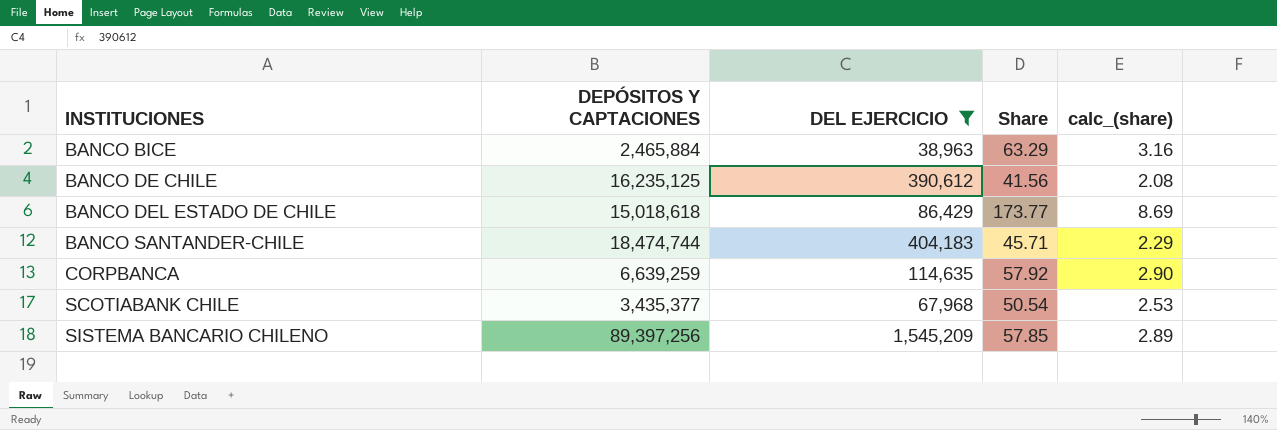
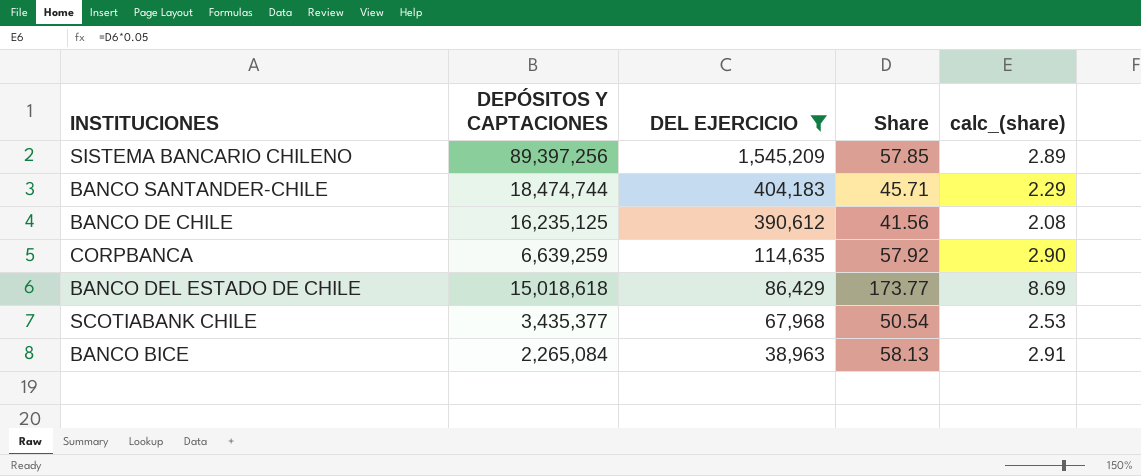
row order: INSTITUCIONES ascending -> DEL EJERCICIO descending
BANCO BICE | DEPÓSITOS Y CAPTACIONES: 2,465,884 -> 2,265,084
BANCO BICE | Share: 63.29 -> 58.13
BANCO BICE | calc_(share): 3.16 -> 2.91

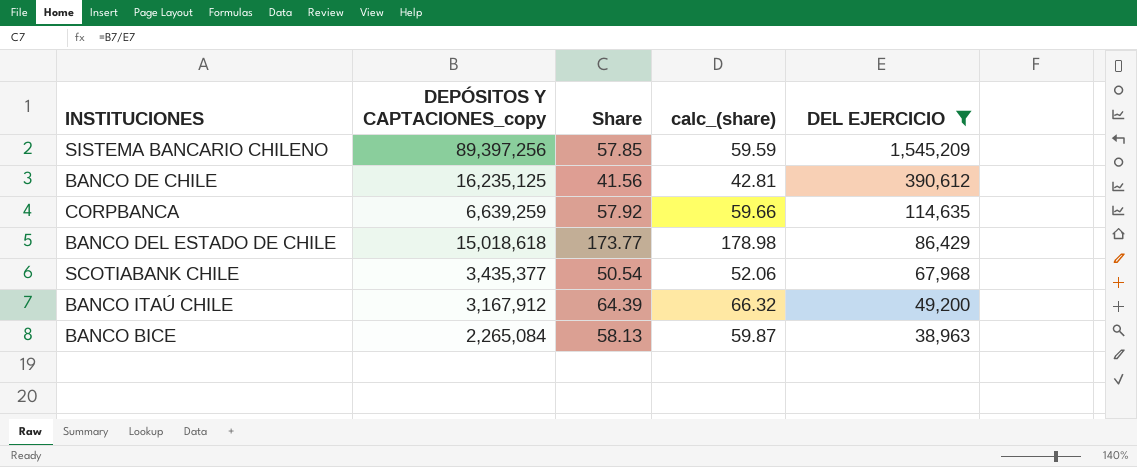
column name: DEPÓSITOS Y CAPTACIONES -> DEPÓSITOS Y CAPTACIONES_copy
column calc_(share) | formula: [Share] * 0.05 -> [Share] * 1.03
column DEL EJERCICIO | position: 3 -> 5
row BANCO SANTANDER-CHILE: 18,474,744 | 404,183 | 45.71 | 2.29 -> none
row BANCO ITAÚ CHILE: none -> 3,167,912 | 64.39 | 66.32 | 49,200

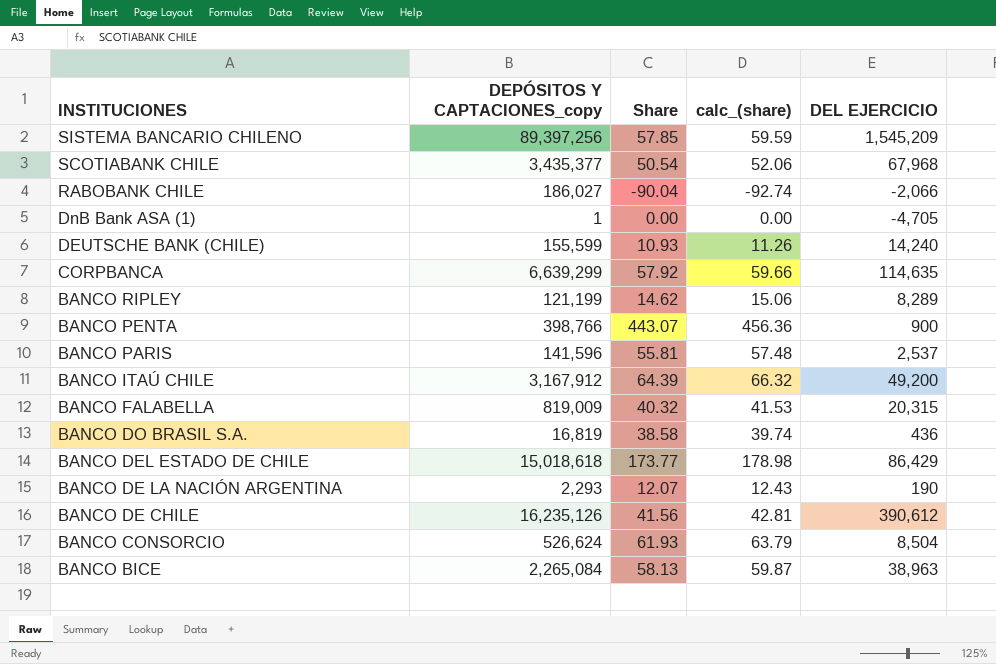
filter: DEL EJERCICIO >= 38,963 -> none
row order: DEL EJERCICIO descending -> INSTITUCIONES descending
CORPBANCA | DEPÓSITOS Y CAPTACIONES_copy: 6,639,259 -> 6,639,299
BANCO DE CHILE | DEPÓSITOS Y CAPTACIONES_copy: 16,235,125 -> 16,235,126

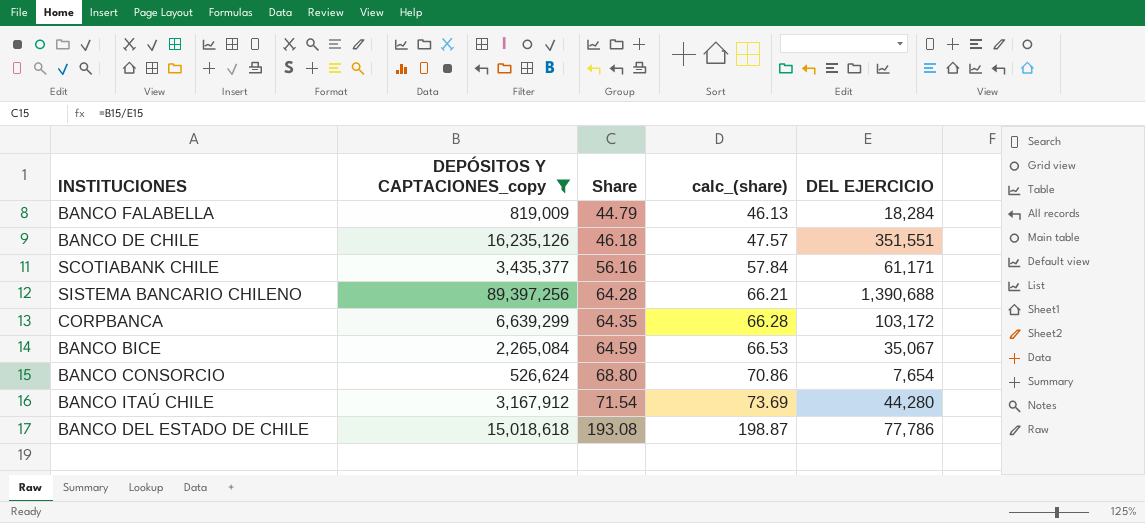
filter: none -> DEPÓSITOS Y CAPTACIONES_copy >= 526,624
row order: INSTITUCIONES descending -> Share ascending
BANCO FALABELLA | Share: 40.32 -> 44.79
BANCO FALABELLA | calc_(share): 41.53 -> 46.13
BANCO FALABELLA | DEL EJERCICIO: 20,315 -> 18,284
BANCO DE CHILE | Share: 41.56 -> 46.18
BANCO DE CHILE | calc_(share): 42.81 -> 47.57
BANCO DE CHILE | DEL EJERCICIO: 390,612 -> 351,551
SCOTIABANK CHILE | Share: 50.54 -> 56.16
SCOTIABANK CHILE | calc_(share): 52.06 -> 57.84
SCOTIABANK CHILE | DEL EJERCICIO: 67,968 -> 61,171
SISTEMA BANCARIO CHILENO | Share: 57.85 -> 64.28
SISTEMA BANCARIO CHILENO | calc_(share): 59.59 -> 66.21
SISTEMA BANCARIO CHILENO | DEL EJERCICIO: 1,545,209 -> 1,390,688
CORPBANCA | Share: 57.92 -> 64.35
CORPBANCA | calc_(share): 59.66 -> 66.28
CORPBANCA | DEL EJERCICIO: 114,635 -> 103,172
BANCO BICE | Share: 58.13 -> 64.59
BANCO BICE | calc_(share): 59.87 -> 66.53
BANCO BICE | DEL EJERCICIO: 38,963 -> 35,067
BANCO CONSORCIO | Share: 61.93 -> 68.80
BANCO CONSORCIO | calc_(share): 63.79 -> 70.86
BANCO CONSORCIO | DEL EJERCICIO: 8,504 -> 7,654
BANCO ITAÚ CHILE | Share: 64.39 -> 71.54
BANCO ITAÚ CHILE | calc_(share): 66.32 -> 73.69
BANCO ITAÚ CHILE | DEL EJERCICIO: 49,200 -> 44,280
BANCO DEL ESTADO DE CHILE | Share: 173.77 -> 193.08
BANCO DEL ESTADO DE CHILE | calc_(share): 178.98 -> 198.87
BANCO DEL ESTADO DE CHILE | DEL EJERCICIO: 86,429 -> 77,786

